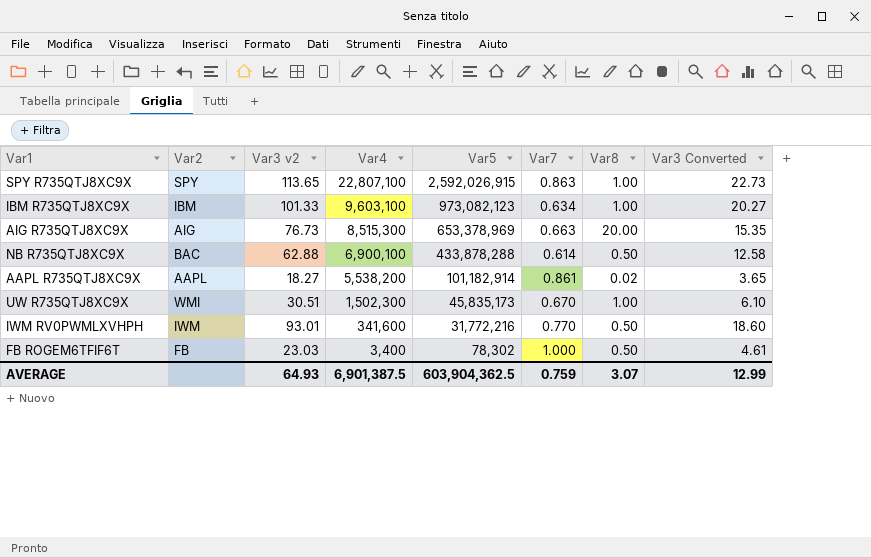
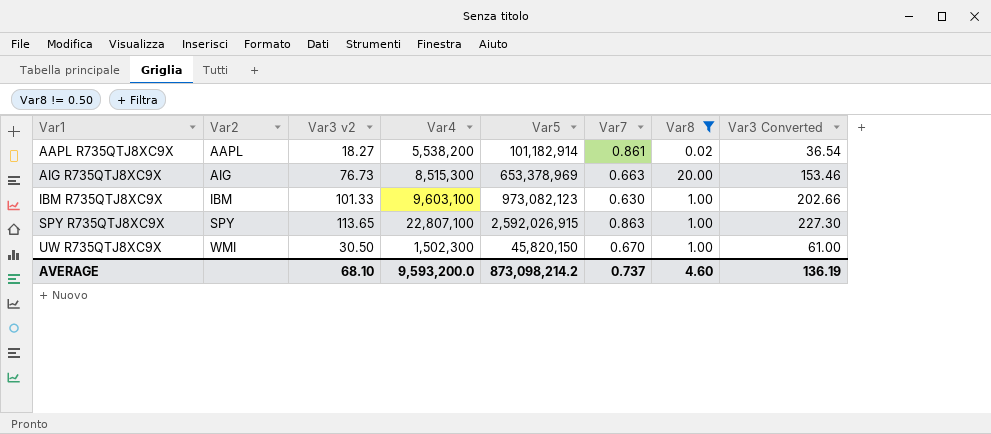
filter: none -> Var8 != 0.50
row order: Var4 descending -> Var1 ascending
column Var3 Converted | formula: [Var3 v2] * 0.2 -> [Var3 v2] * 2
IBM R735QTJ8XC9X | Var7: 0.634 -> 0.630
UW R735QTJ8XC9X | Var3 v2: 30.51 -> 30.50
UW R735QTJ8XC9X | Var5: 45,835,173 -> 45,820,150
AVERAGE | Var3 v2: 64.93 -> 68.10
AVERAGE | Var4: 6,901,387.5 -> 9,593,200.0
AVERAGE | Var5: 603,904,362.5 -> 873,098,214.2
AVERAGE | Var7: 0.759 -> 0.737
AVERAGE | Var8: 3.07 -> 4.60
AVERAGE | Var3 Converted: 12.99 -> 136.19

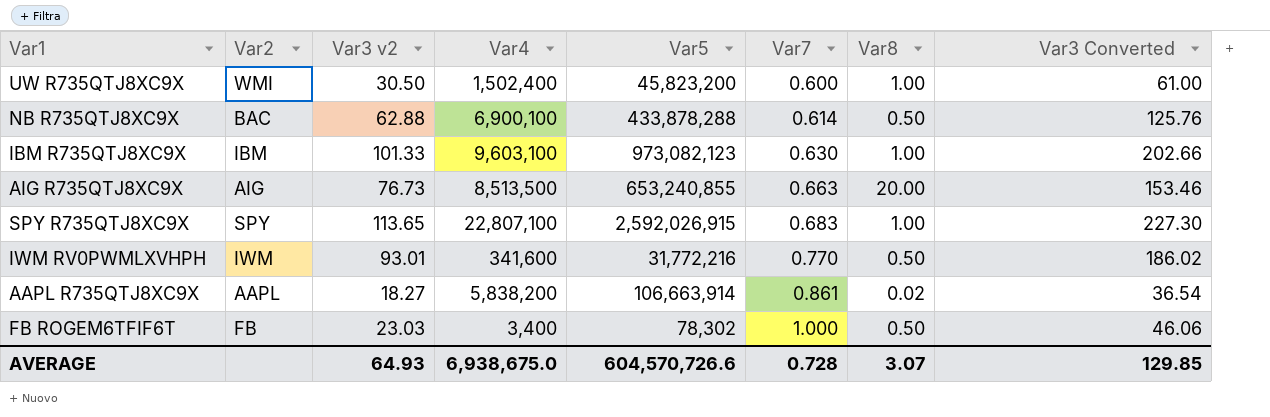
filter: Var8 != 0.50 -> none
row order: Var1 ascending -> Var7 ascending
UW R735QTJ8XC9X | Var4: 1,502,300 -> 1,502,400
UW R735QTJ8XC9X | Var5: 45,820,150 -> 45,823,200
UW R735QTJ8XC9X | Var7: 0.670 -> 0.600
AIG R735QTJ8XC9X | Var4: 8,515,300 -> 8,513,500
AIG R735QTJ8XC9X | Var5: 653,378,969 -> 653,240,855
SPY R735QTJ8XC9X | Var7: 0.863 -> 0.683
AAPL R735QTJ8XC9X | Var4: 5,538,200 -> 5,838,200
AAPL R735QTJ8XC9X | Var5: 101,182,914 -> 106,663,914
AVERAGE | Var3 v2: 68.10 -> 64.93
AVERAGE | Var4: 9,593,200.0 -> 6,938,675.0
AVERAGE | Var5: 873,098,214.2 -> 604,570,726.6
AVERAGE | Var7: 0.737 -> 0.728
AVERAGE | Var8: 4.60 -> 3.07
AVERAGE | Var3 Converted: 136.19 -> 129.85

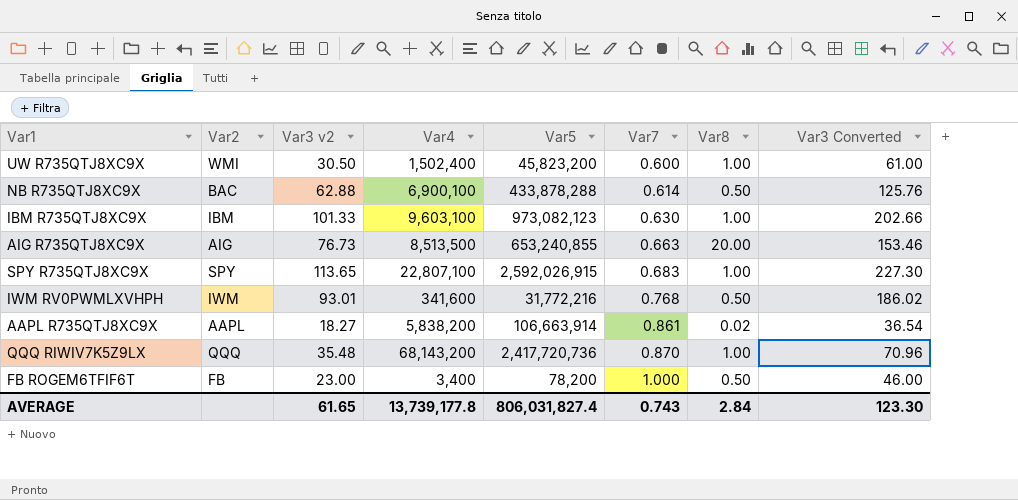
IWM RV0PWMLXVHPH | Var7: 0.770 -> 0.768
row QQQ RIWIV7K5Z9LX: none -> QQQ | 35.48 | 68,143,200 | 2,417,720,736 | 0.870 | 1.00 | 70.96
FB ROGEM6TFIF6T | Var3 v2: 23.03 -> 23.00
FB ROGEM6TFIF6T | Var5: 78,302 -> 78,200
FB ROGEM6TFIF6T | Var3 Converted: 46.06 -> 46.00
AVERAGE | Var3 v2: 64.93 -> 61.65
AVERAGE | Var4: 6,938,675.0 -> 13,739,177.8
AVERAGE | Var5: 604,570,726.6 -> 806,031,827.4
AVERAGE | Var7: 0.728 -> 0.743
AVERAGE | Var8: 3.07 -> 2.84
AVERAGE | Var3 Converted: 129.85 -> 123.30

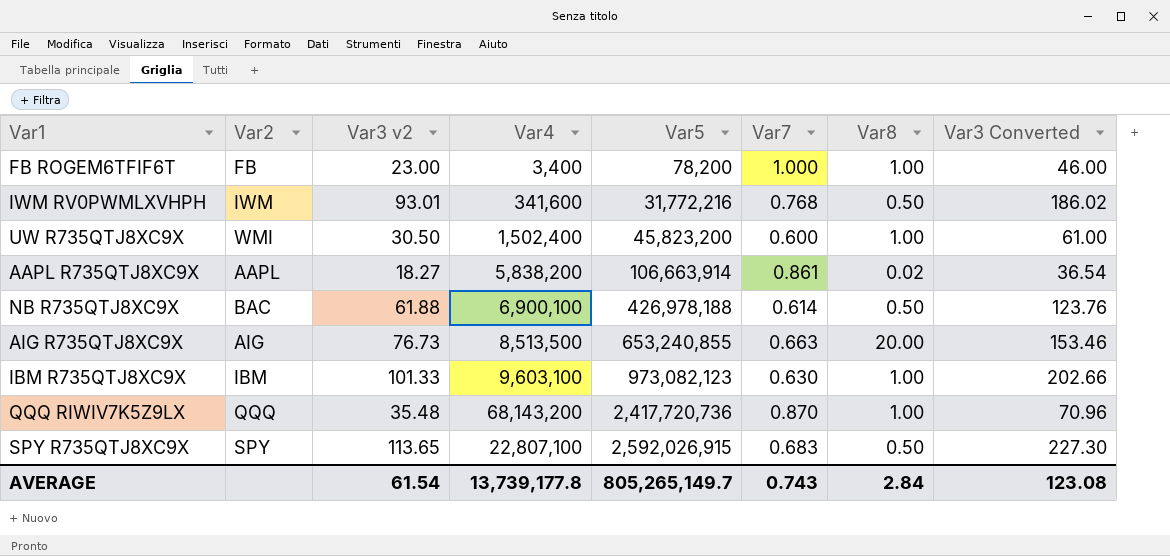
row order: Var7 ascending -> Var5 ascending
FB ROGEM6TFIF6T | Var8: 0.50 -> 1.00
NB R735QTJ8XC9X | Var3 v2: 62.88 -> 61.88
NB R735QTJ8XC9X | Var5: 433,878,288 -> 426,978,188
NB R735QTJ8XC9X | Var3 Converted: 125.76 -> 123.76
SPY R735QTJ8XC9X | Var8: 1.00 -> 0.50
AVERAGE | Var3 v2: 61.65 -> 61.54
AVERAGE | Var5: 806,031,827.4 -> 805,265,149.7
AVERAGE | Var3 Converted: 123.30 -> 123.08

